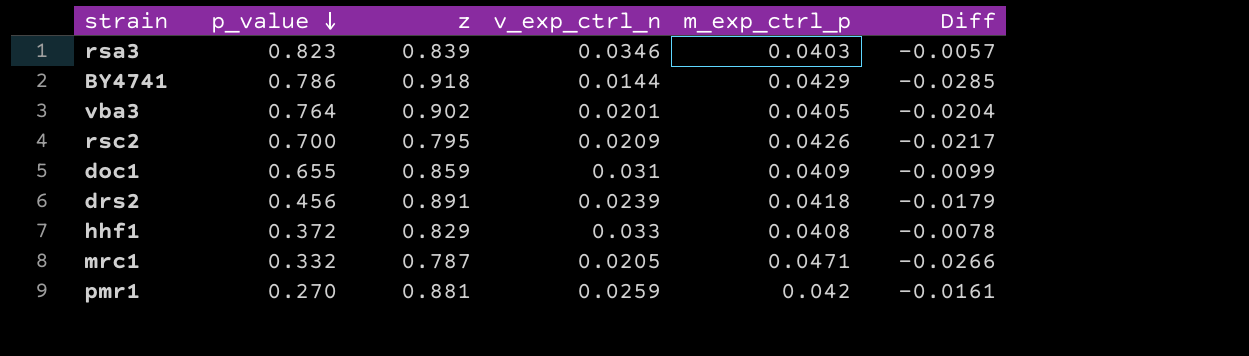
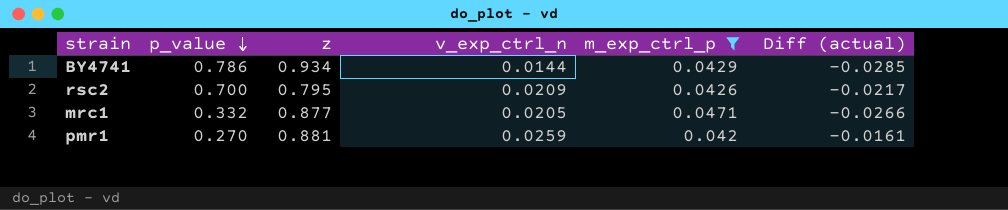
filter: none -> m_exp_ctrl_p >= 0.042
column name: Diff -> Diff (actual)
BY4741 | z: 0.918 -> 0.934
mrc1 | z: 0.787 -> 0.877

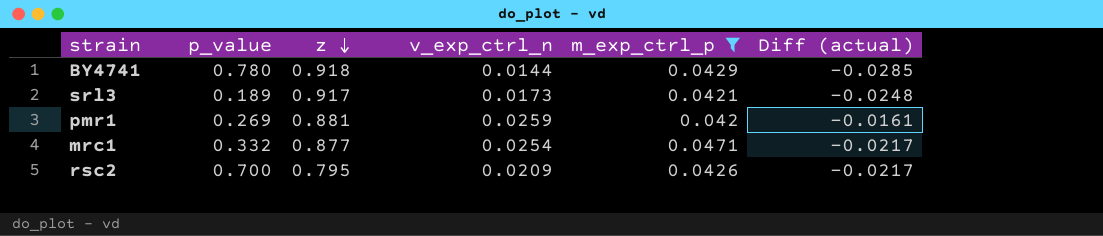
row order: p_value descending -> z descending
BY4741 | p_value: 0.786 -> 0.780
BY4741 | z: 0.934 -> 0.918
row srl3: none -> 0.189 | 0.917 | 0.0173 | 0.0421 | -0.0248
pmr1 | p_value: 0.270 -> 0.269
mrc1 | v_exp_ctrl_n: 0.0205 -> 0.0254
mrc1 | Diff (actual): -0.0266 -> -0.0217

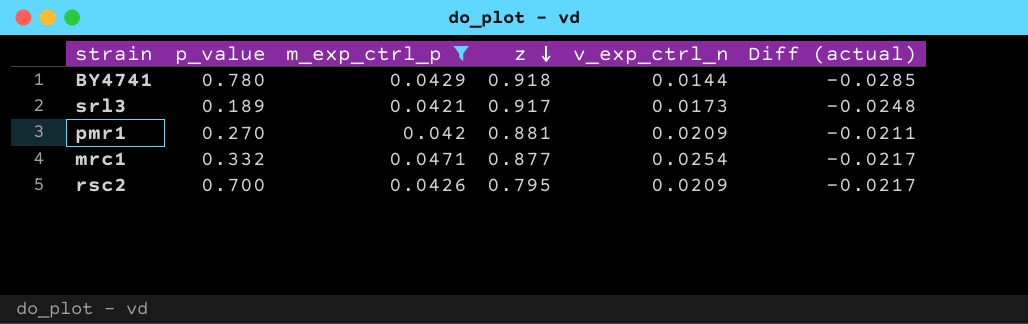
column m_exp_ctrl_p | position: 5 -> 3
pmr1 | p_value: 0.269 -> 0.270
pmr1 | v_exp_ctrl_n: 0.0259 -> 0.0209
pmr1 | Diff (actual): -0.0161 -> -0.0211

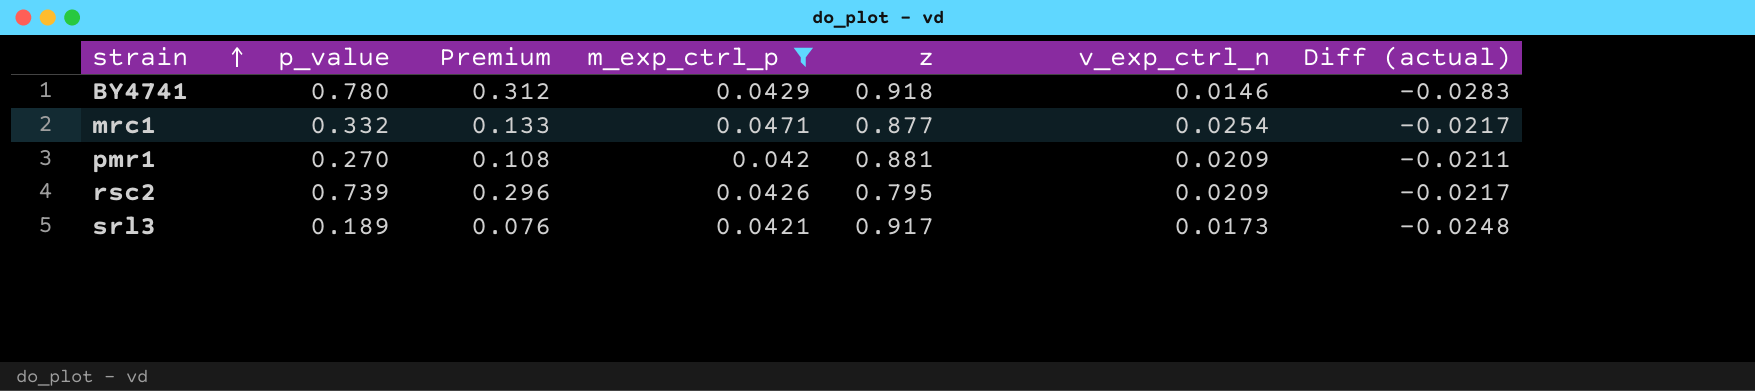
row order: z descending -> strain ascending
column Premium | formula: none -> [p_value] * 0.4
BY4741 | v_exp_ctrl_n: 0.0144 -> 0.0146
BY4741 | Diff (actual): -0.0285 -> -0.0283
rsc2 | p_value: 0.700 -> 0.739

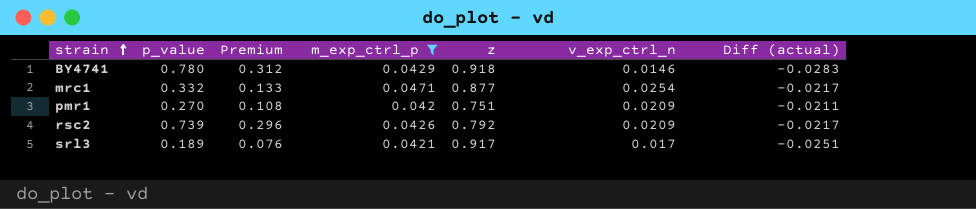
pmr1 | z: 0.881 -> 0.751
rsc2 | z: 0.795 -> 0.792
srl3 | v_exp_ctrl_n: 0.0173 -> 0.017
srl3 | Diff (actual): -0.0248 -> -0.0251

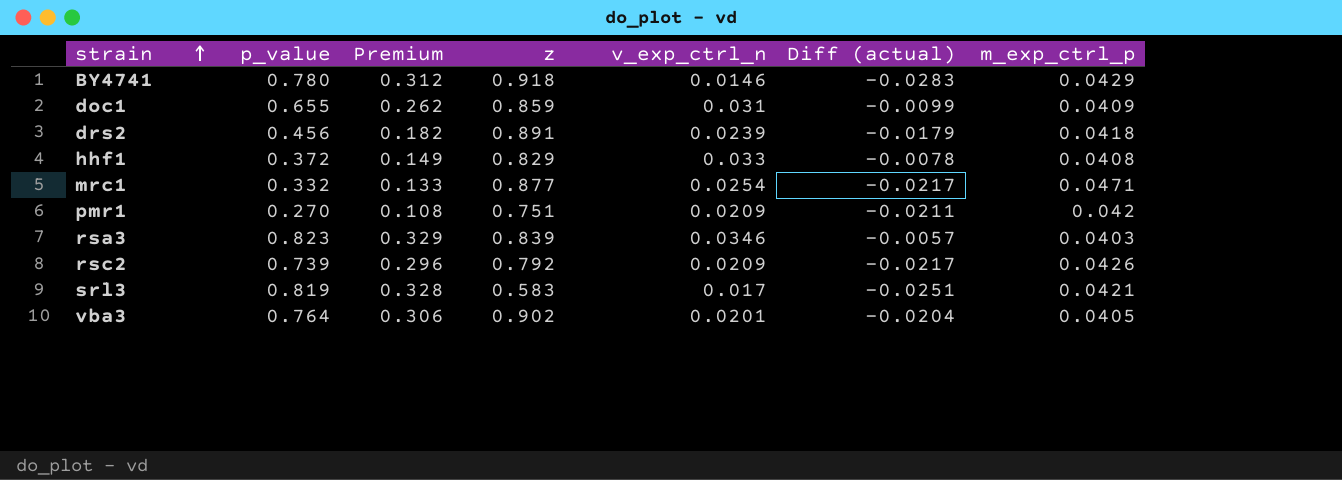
filter: m_exp_ctrl_p >= 0.042 -> none
column m_exp_ctrl_p | position: 4 -> 7
srl3 | p_value: 0.189 -> 0.819
srl3 | Premium: 0.076 -> 0.328
srl3 | z: 0.917 -> 0.583

